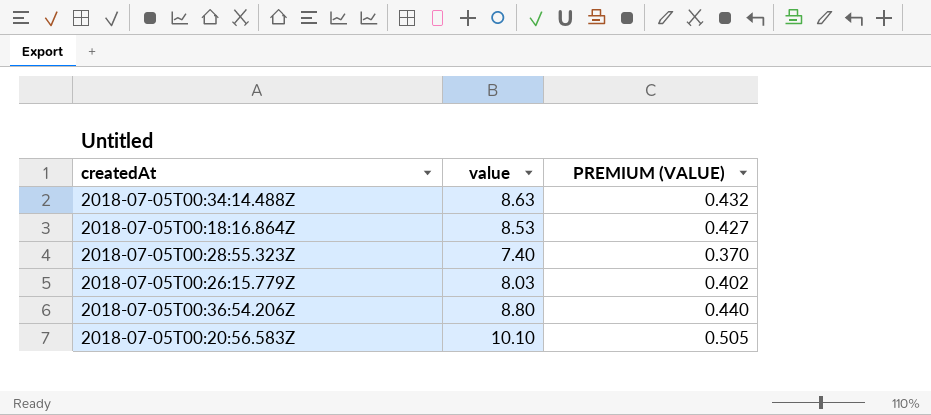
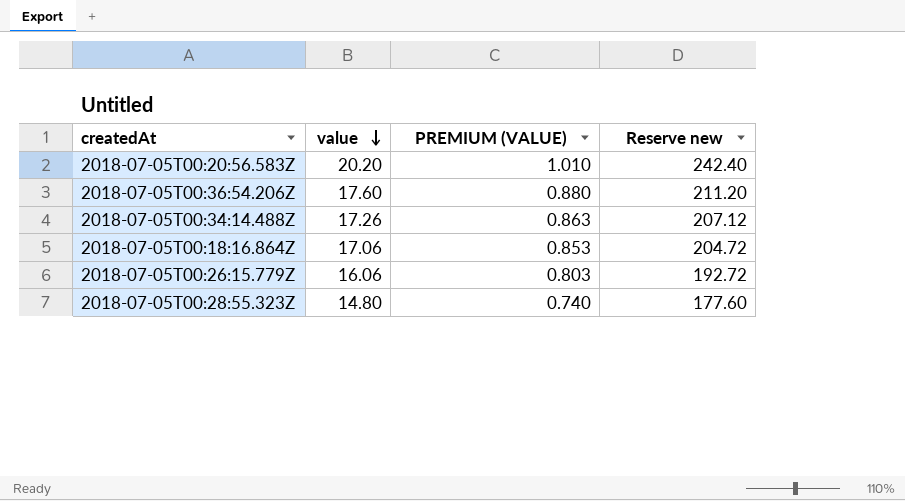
row order: none -> value descending
column Reserve new | formula: none -> [value] * 12
2018-07-05T00:20:56.583Z | value: 10.10 -> 20.20
2018-07-05T00:20:56.583Z | PREMIUM (VALUE): 0.505 -> 1.010
2018-07-05T00:36:54.206Z | value: 8.80 -> 17.60
2018-07-05T00:36:54.206Z | PREMIUM (VALUE): 0.440 -> 0.880
2018-07-05T00:34:14.488Z | value: 8.63 -> 17.26
2018-07-05T00:34:14.488Z | PREMIUM (VALUE): 0.432 -> 0.863
2018-07-05T00:18:16.864Z | value: 8.53 -> 17.06
2018-07-05T00:18:16.864Z | PREMIUM (VALUE): 0.427 -> 0.853
2018-07-05T00:26:15.779Z | value: 8.03 -> 16.06
2018-07-05T00:26:15.779Z | PREMIUM (VALUE): 0.402 -> 0.803
2018-07-05T00:28:55.323Z | value: 7.40 -> 14.80
2018-07-05T00:28:55.323Z | PREMIUM (VALUE): 0.370 -> 0.740

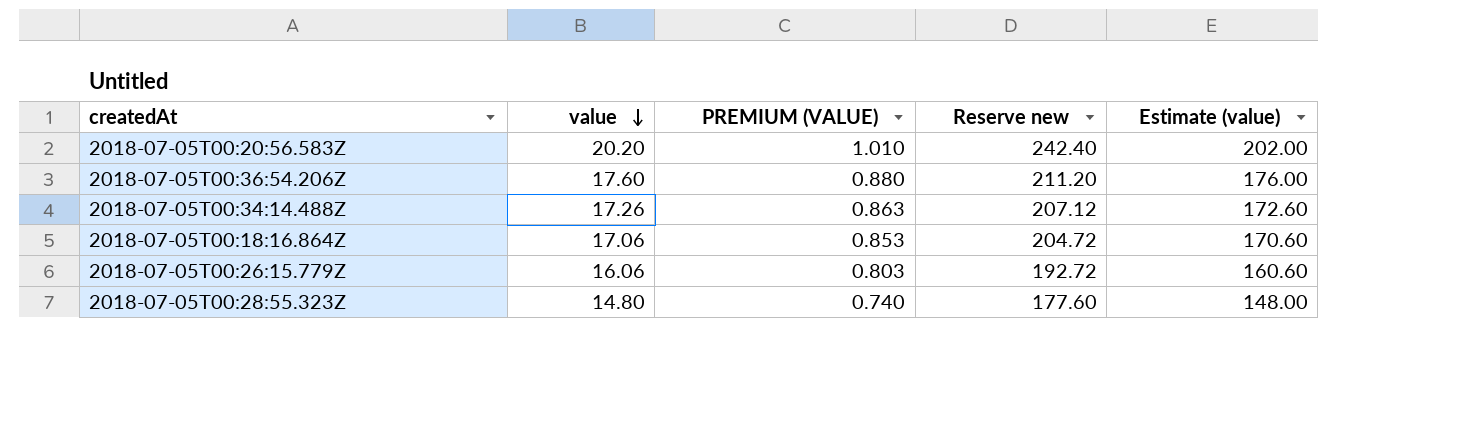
column Estimate (value) | formula: none -> [value] * 10

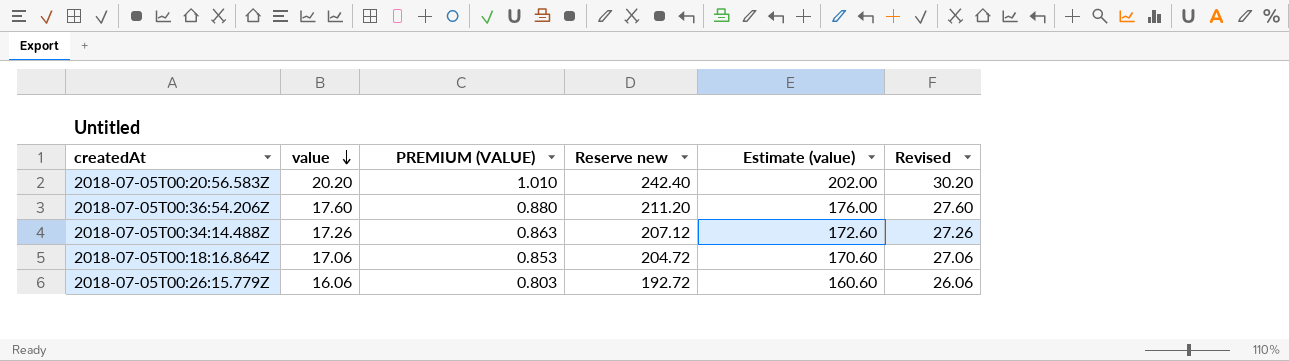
column Revised | formula: none -> [value] + 10
row 2018-07-05T00:28:55.323Z: 14.80 | 0.740 | 177.60 | 148.00 -> none

